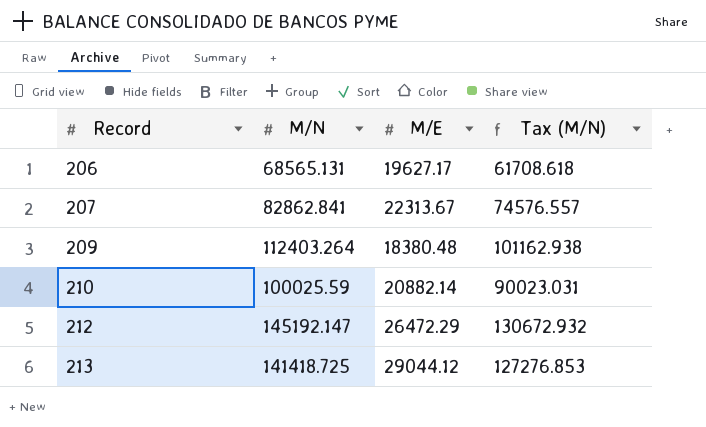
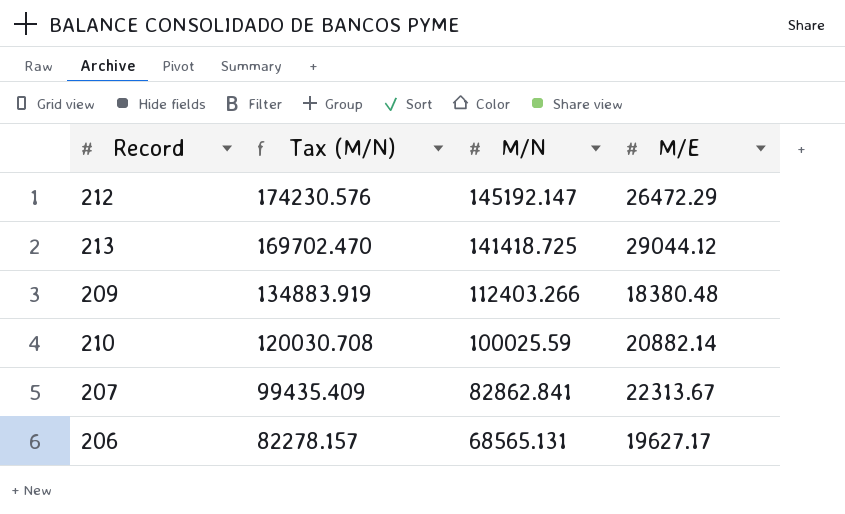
row order: Record ascending -> Tax (M/N) descending
column Tax (M/N) | formula: [M/N] * 0.9 -> [M/N] * 1.2
column Tax (M/N) | position: 4 -> 2
209 | M/N: 112403.264 -> 112403.266

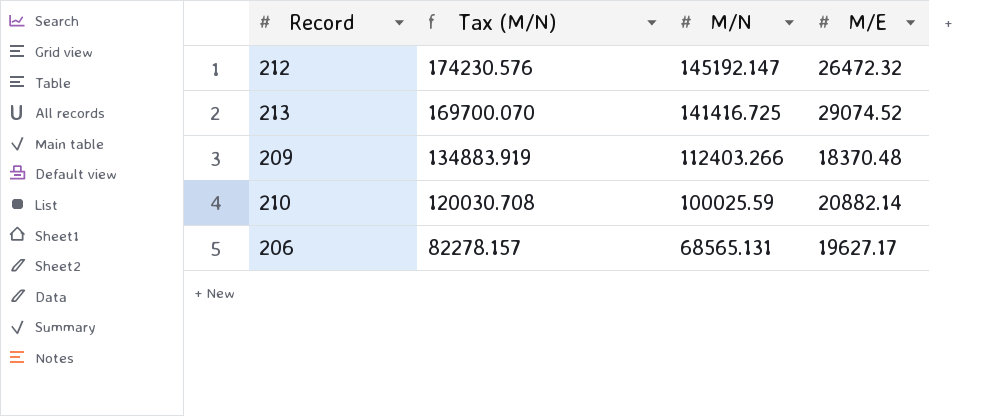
row 207: 99435.409 | 82862.841 | 22313.67 -> none
212 | M/E: 26472.29 -> 26472.32
213 | Tax (M/N): 169702.470 -> 169700.070
213 | M/N: 141418.725 -> 141416.725
213 | M/E: 29044.12 -> 29074.52
209 | M/E: 18380.48 -> 18370.48

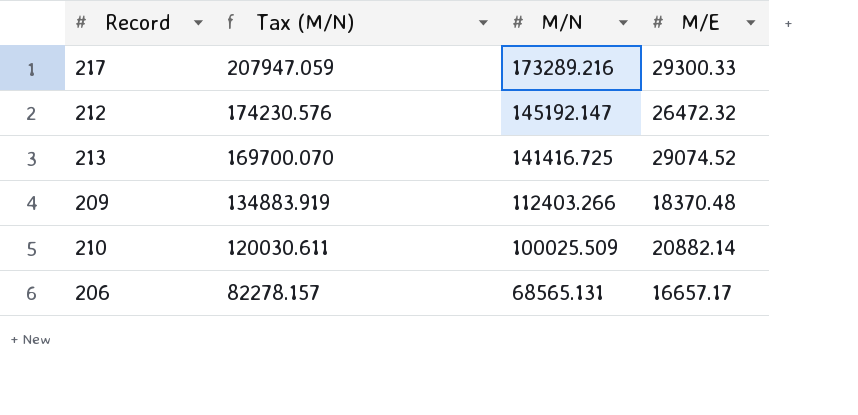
row 217: none -> 207947.059 | 173289.216 | 29300.33
210 | Tax (M/N): 120030.708 -> 120030.611
210 | M/N: 100025.59 -> 100025.509
206 | M/E: 19627.17 -> 16657.17

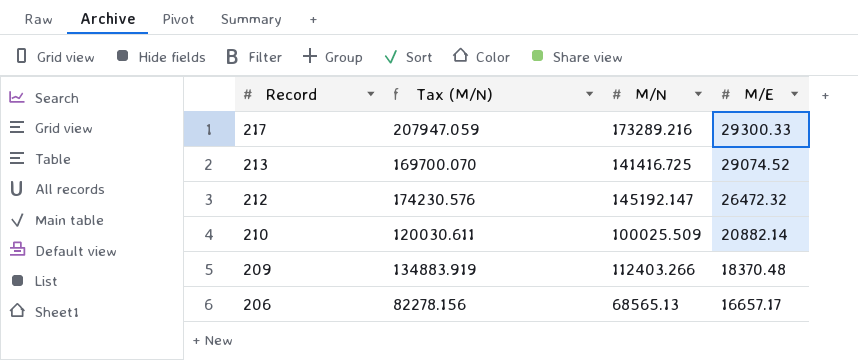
row order: Tax (M/N) descending -> Record descending
206 | Tax (M/N): 82278.157 -> 82278.156
206 | M/N: 68565.131 -> 68565.13

